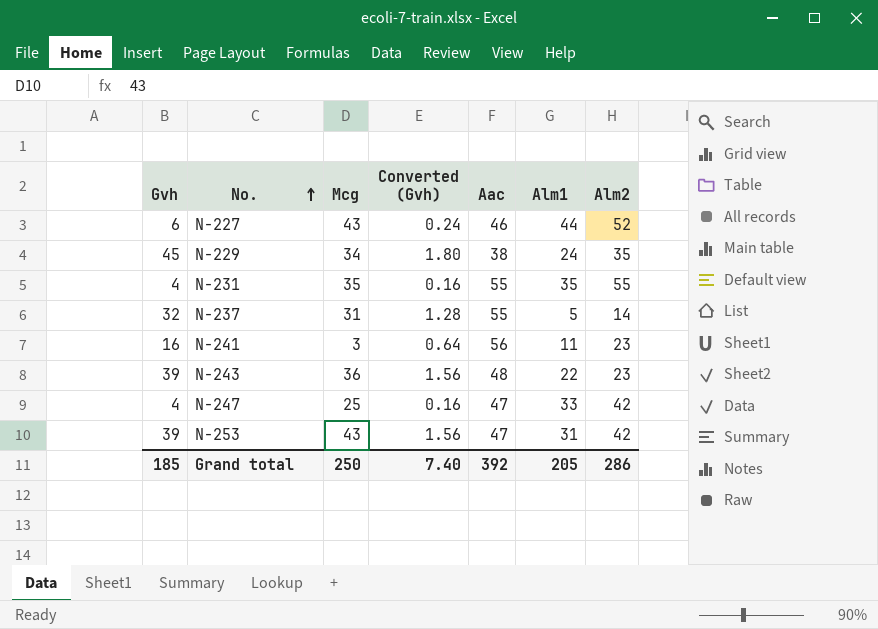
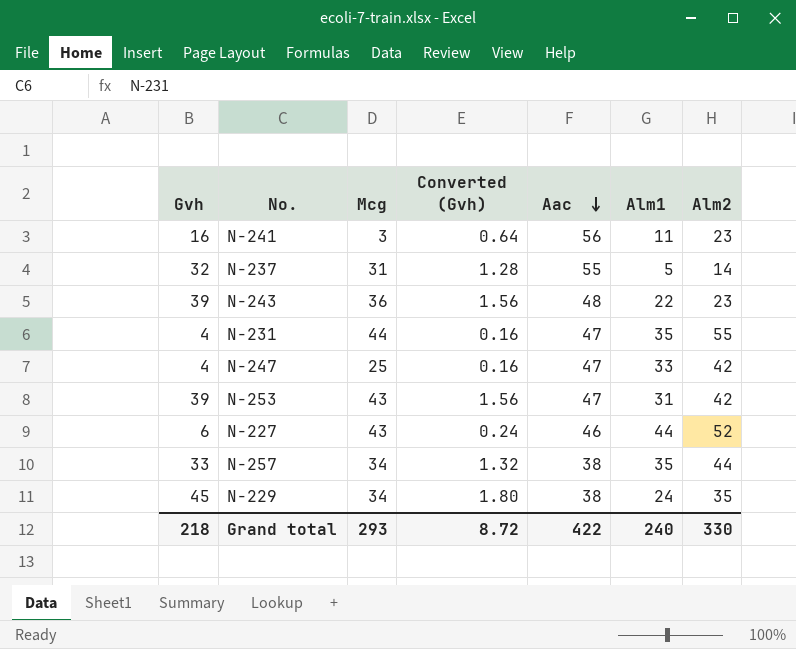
row order: No. ascending -> Aac descending
N-231 | Mcg: 35 -> 44
N-231 | Aac: 55 -> 47
row N-257: none -> 33 | 34 | 1.32 | 38 | 35 | 44
Grand total | Gvh: 185 -> 218
Grand total | Mcg: 250 -> 293
Grand total | Converted (Gvh): 7.40 -> 8.72
Grand total | Aac: 392 -> 422
Grand total | Alm1: 205 -> 240
Grand total | Alm2: 286 -> 330

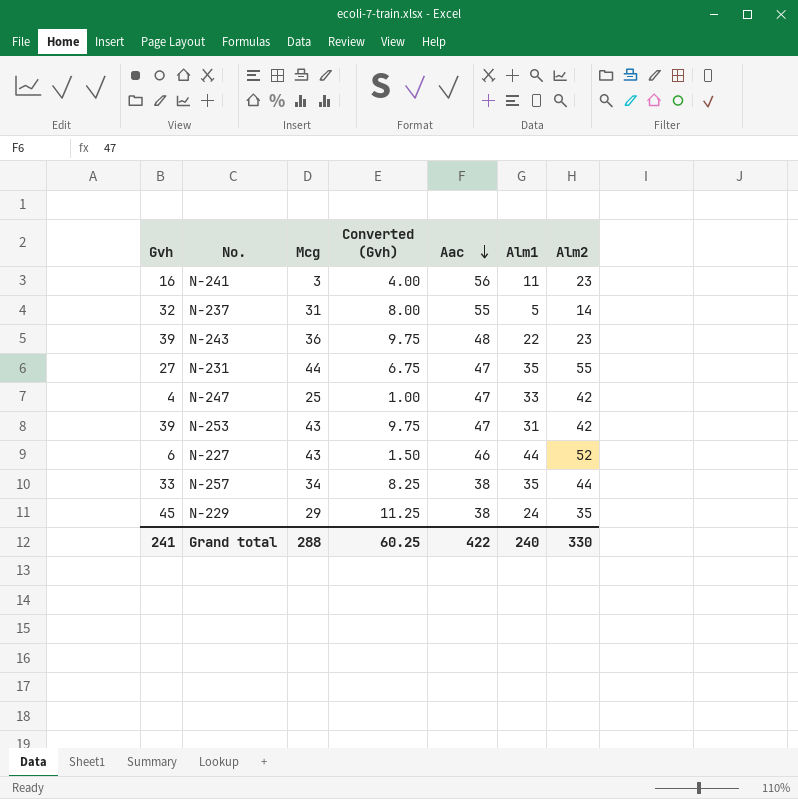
column Converted (Gvh) | formula: [Gvh] * 0.04 -> [Gvh] * 0.25
N-231 | Gvh: 4 -> 27
N-229 | Mcg: 34 -> 29
Grand total | Gvh: 218 -> 241
Grand total | Mcg: 293 -> 288
Grand total | Converted (Gvh): 8.72 -> 60.25

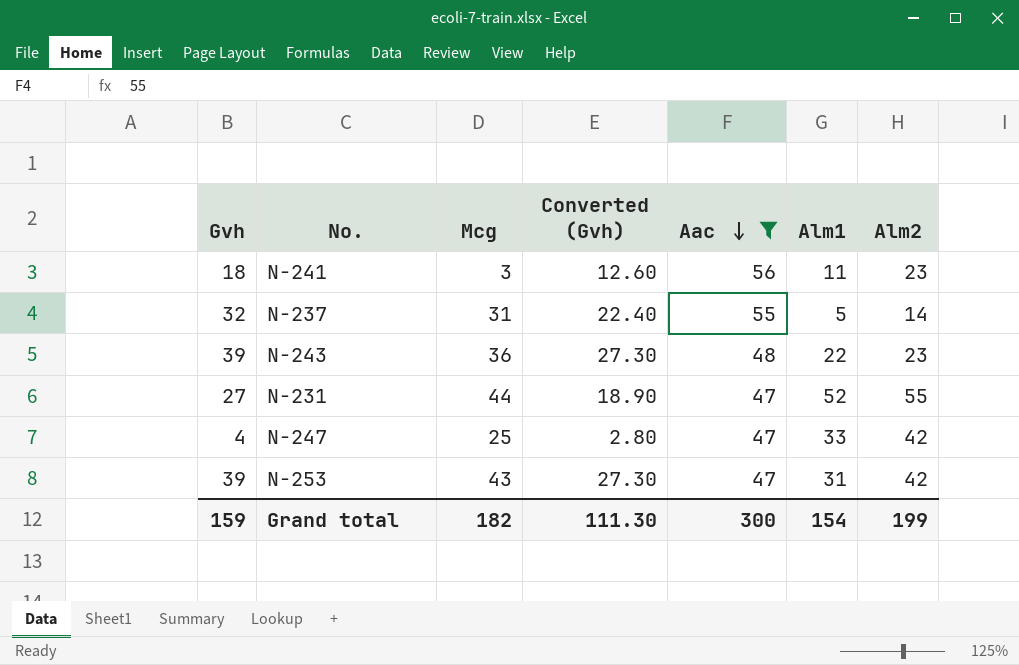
filter: none -> Aac >= 47
column Converted (Gvh) | formula: [Gvh] * 0.25 -> [Gvh] * 0.7
N-241 | Gvh: 16 -> 18
N-231 | Alm1: 35 -> 52
Grand total | Gvh: 241 -> 159
Grand total | Mcg: 288 -> 182
Grand total | Converted (Gvh): 60.25 -> 111.30
Grand total | Aac: 422 -> 300
Grand total | Alm1: 240 -> 154
Grand total | Alm2: 330 -> 199

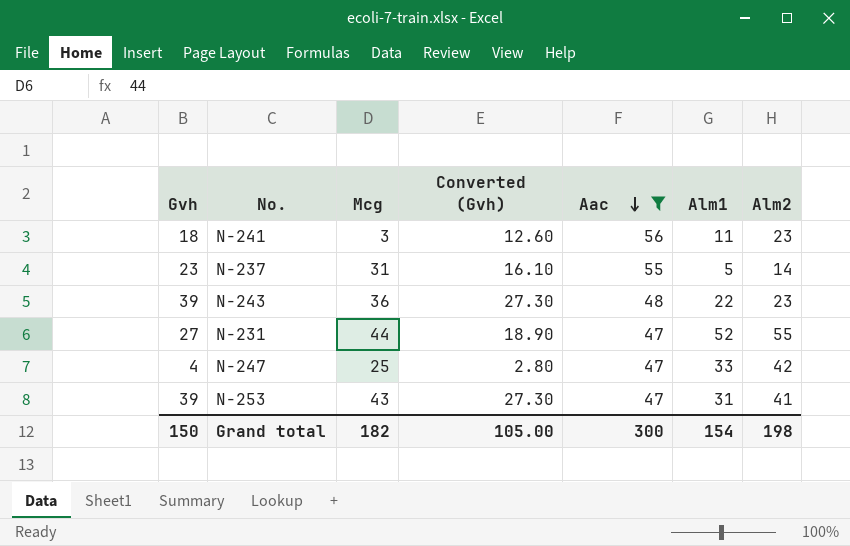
N-237 | Gvh: 32 -> 23
N-237 | Converted (Gvh): 22.40 -> 16.10
N-253 | Alm2: 42 -> 41
Grand total | Gvh: 159 -> 150
Grand total | Converted (Gvh): 111.30 -> 105.00
Grand total | Alm2: 199 -> 198

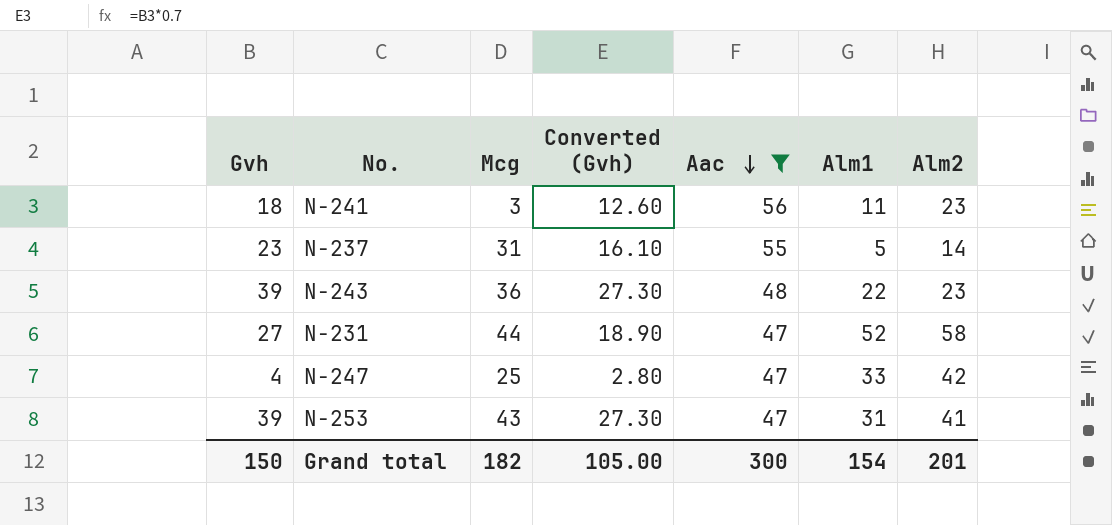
N-231 | Alm2: 55 -> 58
Grand total | Alm2: 198 -> 201

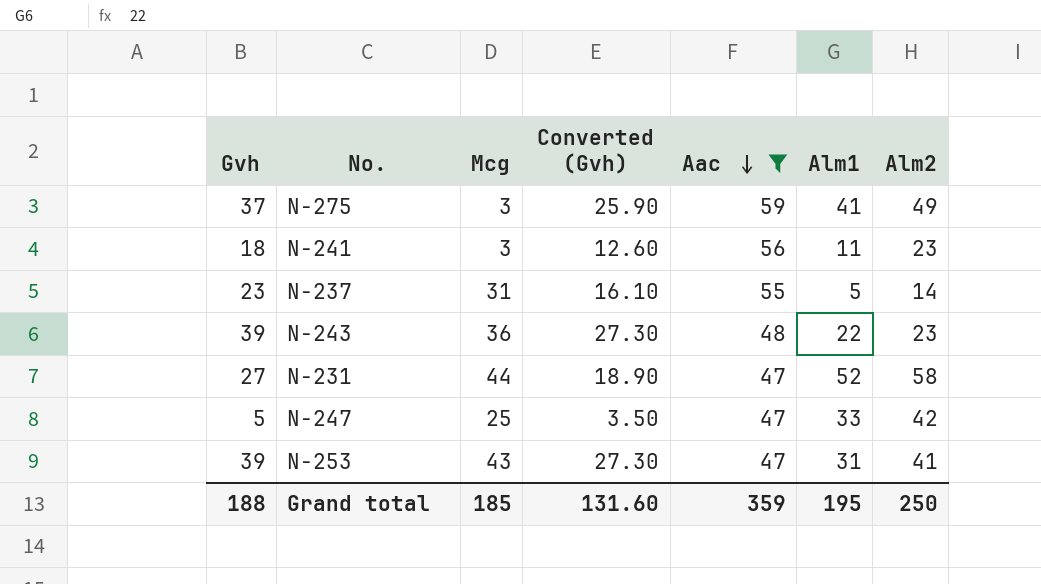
row N-275: none -> 37 | 3 | 25.90 | 59 | 41 | 49
N-247 | Gvh: 4 -> 5
N-247 | Converted (Gvh): 2.80 -> 3.50
Grand total | Gvh: 150 -> 188
Grand total | Mcg: 182 -> 185
Grand total | Converted (Gvh): 105.00 -> 131.60
Grand total | Aac: 300 -> 359
Grand total | Alm1: 154 -> 195
Grand total | Alm2: 201 -> 250

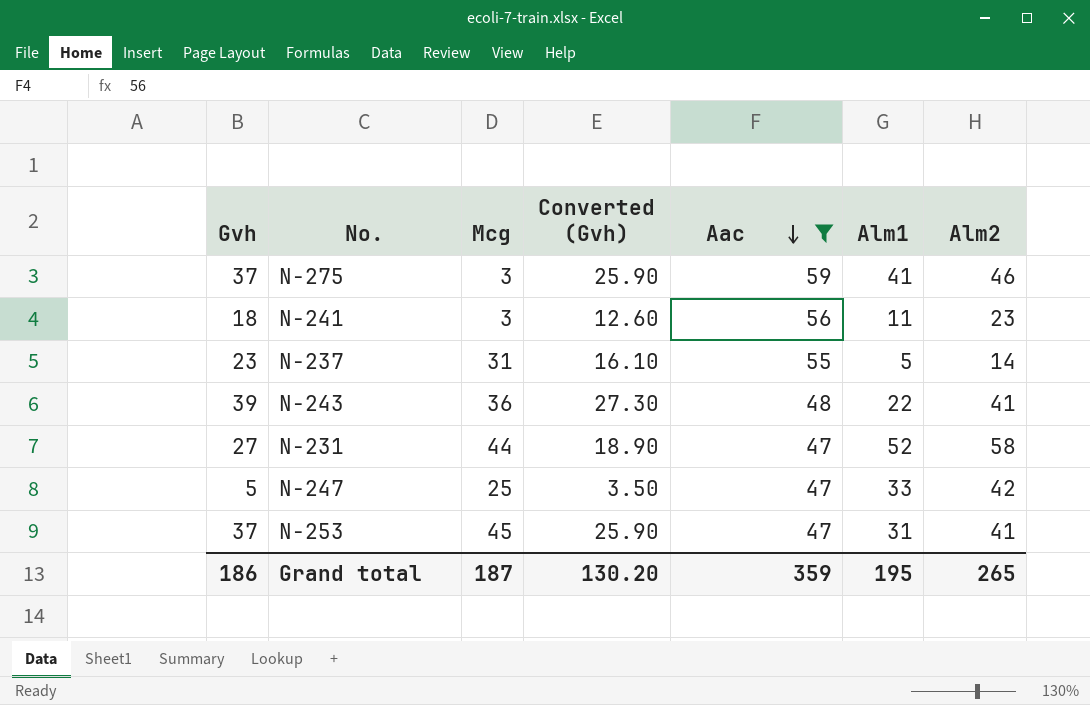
N-275 | Alm2: 49 -> 46
N-243 | Alm2: 23 -> 41
N-253 | Gvh: 39 -> 37
N-253 | Mcg: 43 -> 45
N-253 | Converted (Gvh): 27.30 -> 25.90
Grand total | Gvh: 188 -> 186
Grand total | Mcg: 185 -> 187
Grand total | Converted (Gvh): 131.60 -> 130.20
Grand total | Alm2: 250 -> 265

